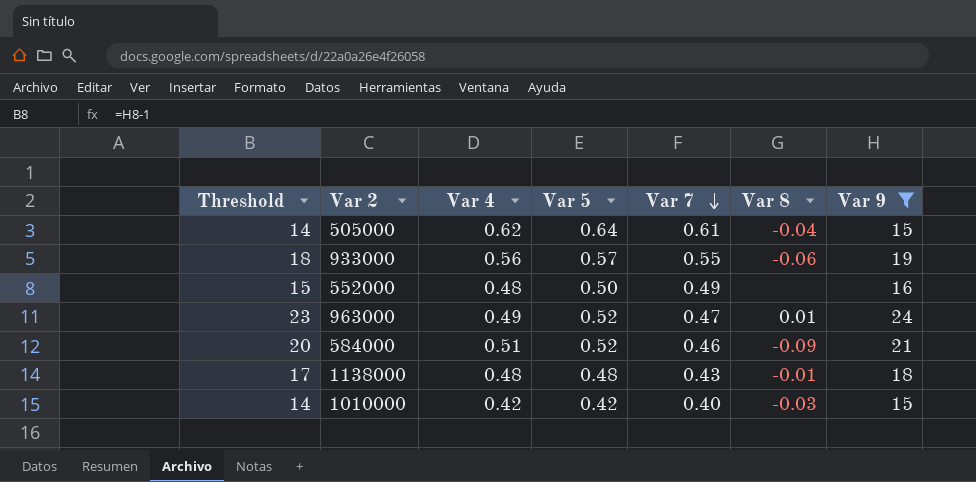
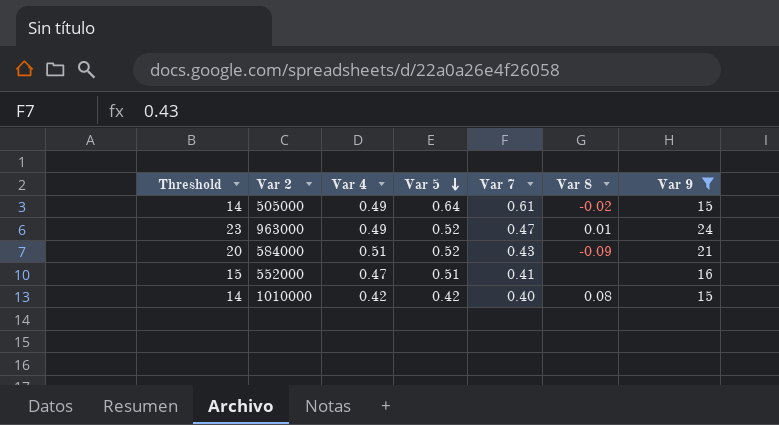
row order: Var 7 descending -> Var 5 descending
row 933000: 18 | 0.56 | 0.57 | 0.55 | -0.06 | 19 -> none
row 1138000: 17 | 0.48 | 0.48 | 0.43 | -0.01 | 18 -> none
505000 | Var 4: 0.62 -> 0.49
505000 | Var 8: -0.04 -> -0.02
584000 | Var 7: 0.46 -> 0.43
552000 | Var 4: 0.48 -> 0.47
552000 | Var 5: 0.50 -> 0.51
552000 | Var 7: 0.49 -> 0.41
1010000 | Var 8: -0.03 -> 0.08

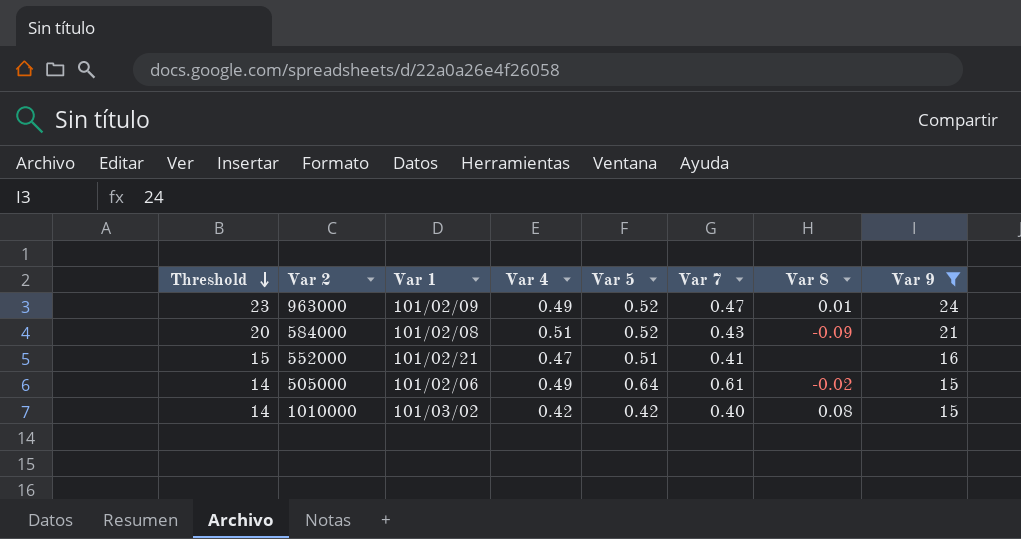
row order: Var 5 descending -> Threshold descending
column Var 1 | position: none -> 3

